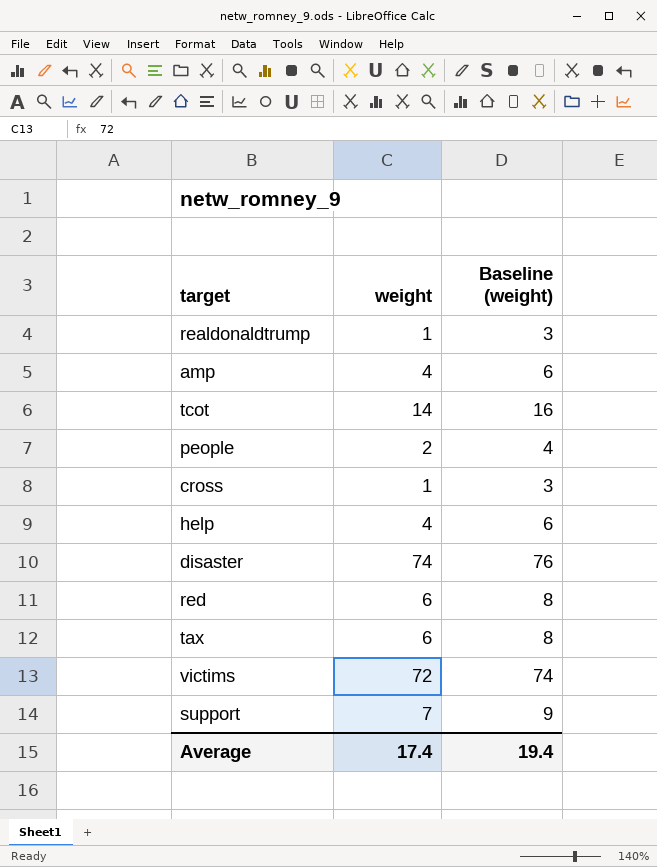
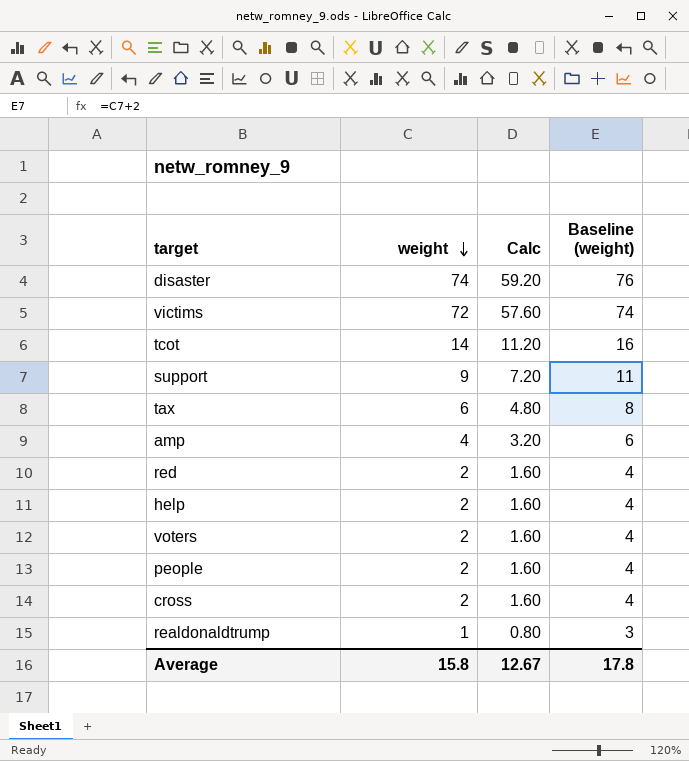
row order: none -> weight descending
column Calc | formula: none -> [weight] * 0.8
support | weight: 7 -> 9
support | Baseline (weight): 9 -> 11
red | weight: 6 -> 2
red | Baseline (weight): 8 -> 4
help | weight: 4 -> 2
help | Baseline (weight): 6 -> 4
row voters: none -> 2 | 1.60 | 4
cross | weight: 1 -> 2
cross | Baseline (weight): 3 -> 4
Average | weight: 17.4 -> 15.8
Average | Baseline (weight): 19.4 -> 17.8

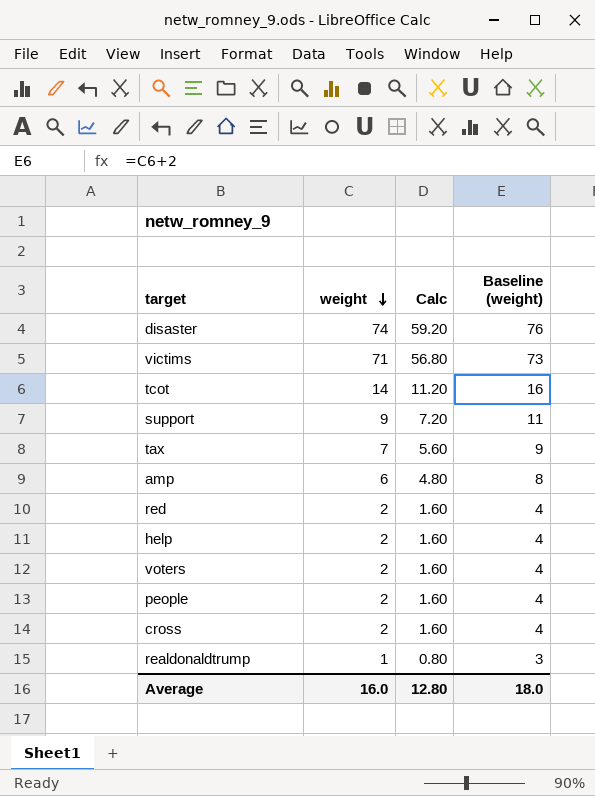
victims | weight: 72 -> 71
victims | Calc: 57.60 -> 56.80
victims | Baseline (weight): 74 -> 73
tax | weight: 6 -> 7
tax | Calc: 4.80 -> 5.60
tax | Baseline (weight): 8 -> 9
amp | weight: 4 -> 6
amp | Calc: 3.20 -> 4.80
amp | Baseline (weight): 6 -> 8
Average | weight: 15.8 -> 16.0
Average | Calc: 12.67 -> 12.80
Average | Baseline (weight): 17.8 -> 18.0

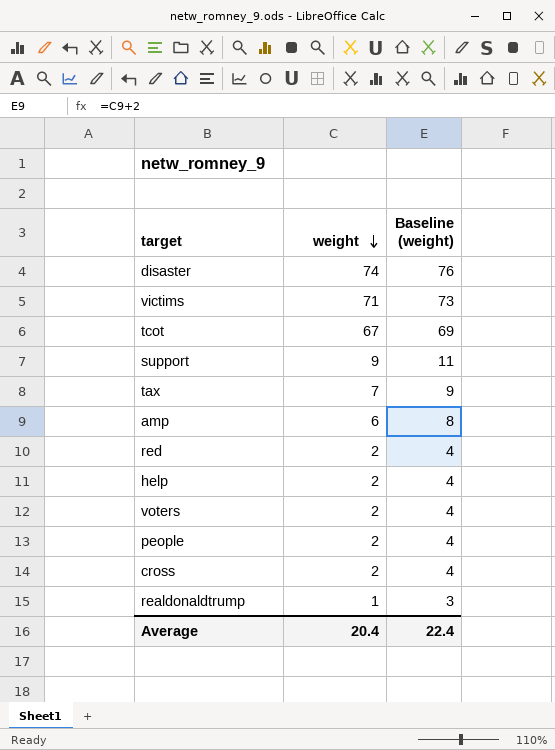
column Calc | formula: [weight] * 0.8 -> none
tcot | weight: 14 -> 67
tcot | Baseline (weight): 16 -> 69
Average | weight: 16.0 -> 20.4
Average | Baseline (weight): 18.0 -> 22.4

